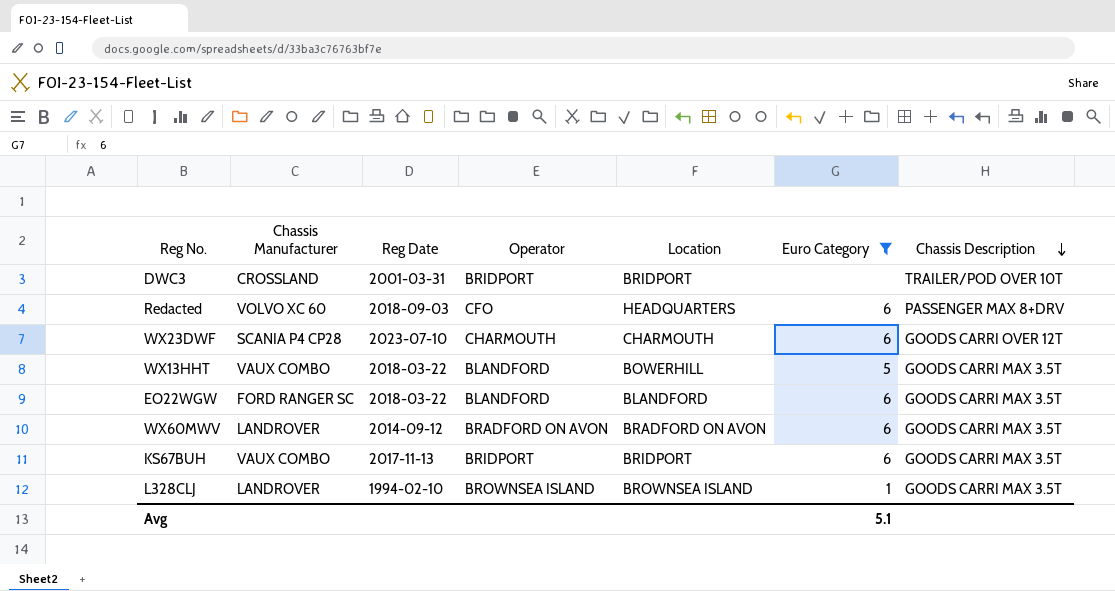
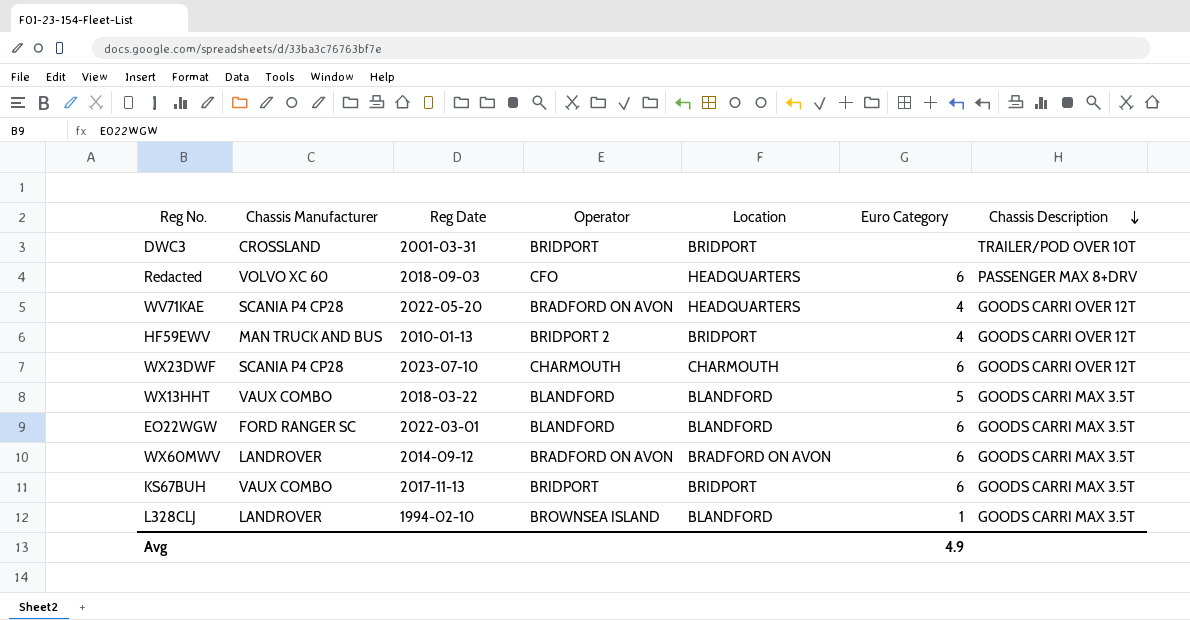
filter: Euro Category != 4 -> none
WX13HHT | Location: BOWERHILL -> BLANDFORD
EO22WGW | Reg Date: 2018-03-22 -> 2022-03-01
L328CLJ | Location: BROWNSEA ISLAND -> BLANDFORD
Avg | Euro Category: 5.1 -> 4.9

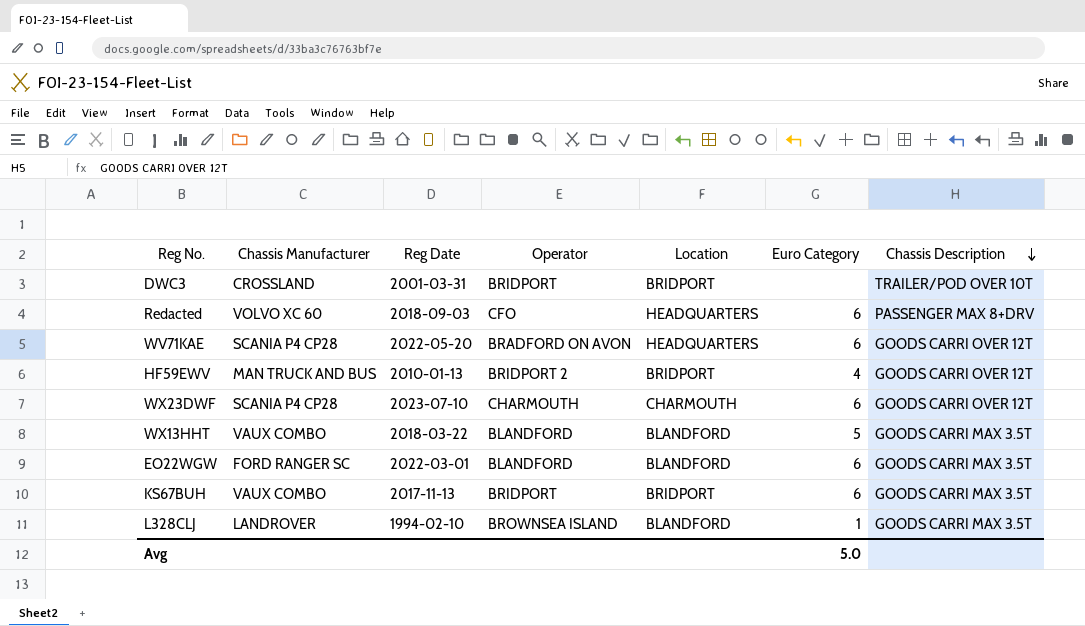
row WX60MWV: LANDROVER | 2014-09-12 | BRADFORD ON AVON | BRADFORD ON AVON | 6 | GOODS CARRI MAX 3.5T -> none
WV71KAE | Euro Category: 4 -> 6
Avg | Euro Category: 4.9 -> 5.0

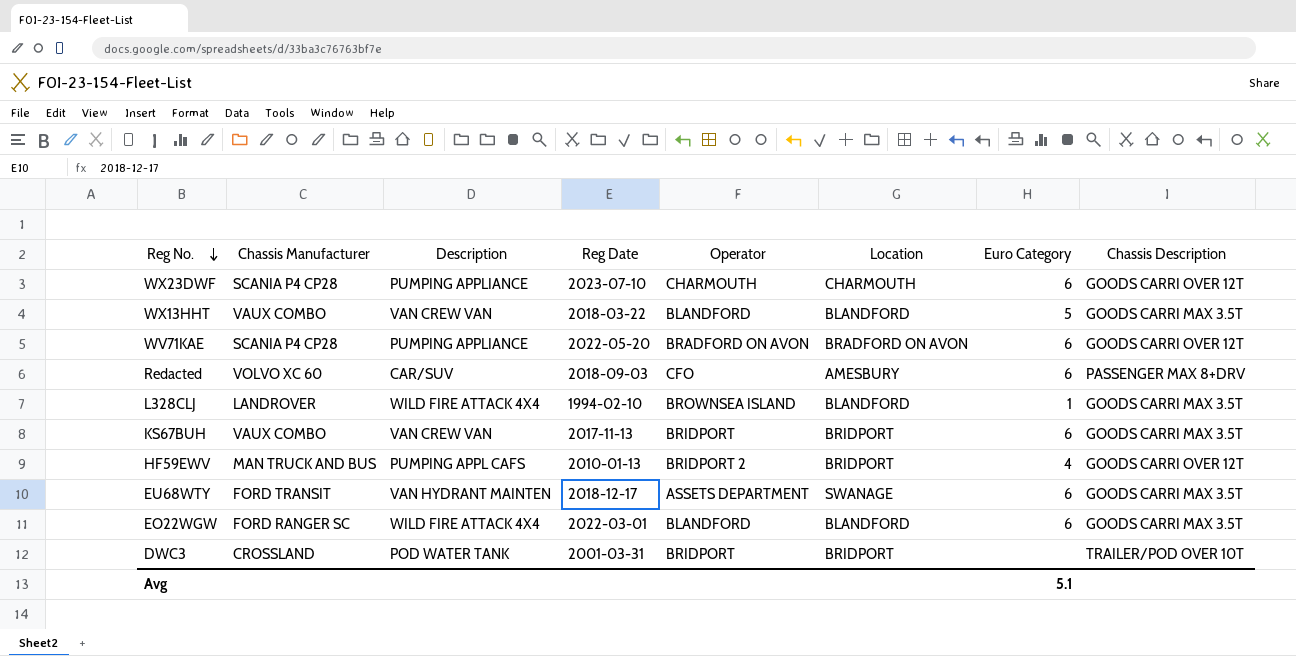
row order: Chassis Description descending -> Reg No. descending
column Description | position: none -> 3
WV71KAE | Location: HEADQUARTERS -> BRADFORD ON AVON
Redacted | Location: HEADQUARTERS -> AMESBURY
row EU68WTY: none -> FORD TRANSIT | VAN HYDRANT MAINTEN | 2018-12-17 | ASSETS DEPARTMENT | SWANAGE | 6 | GOODS CARRI MAX 3.5T
Avg | Euro Category: 5.0 -> 5.1

